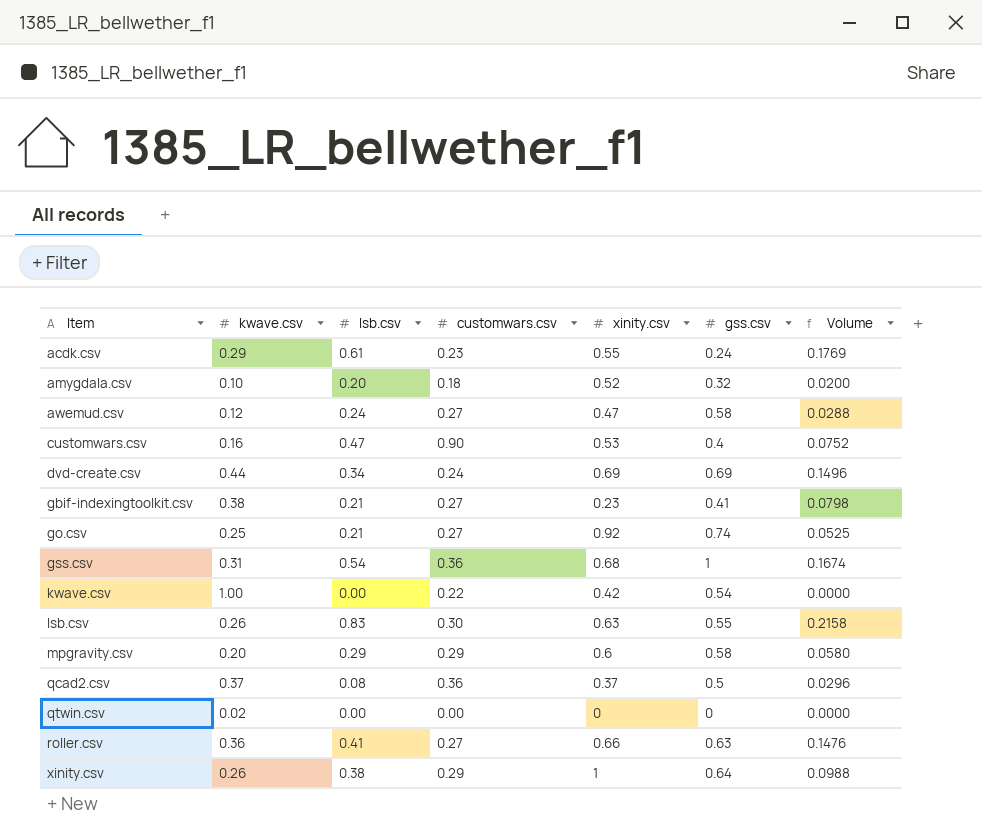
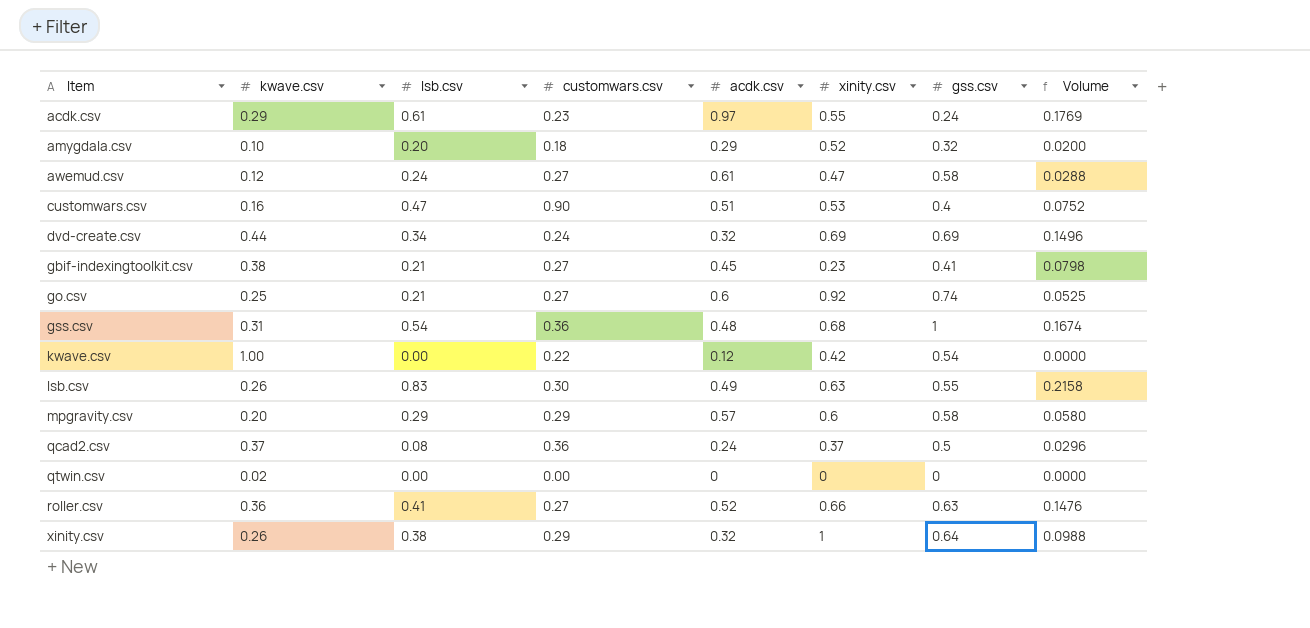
column acdk.csv | position: none -> 5

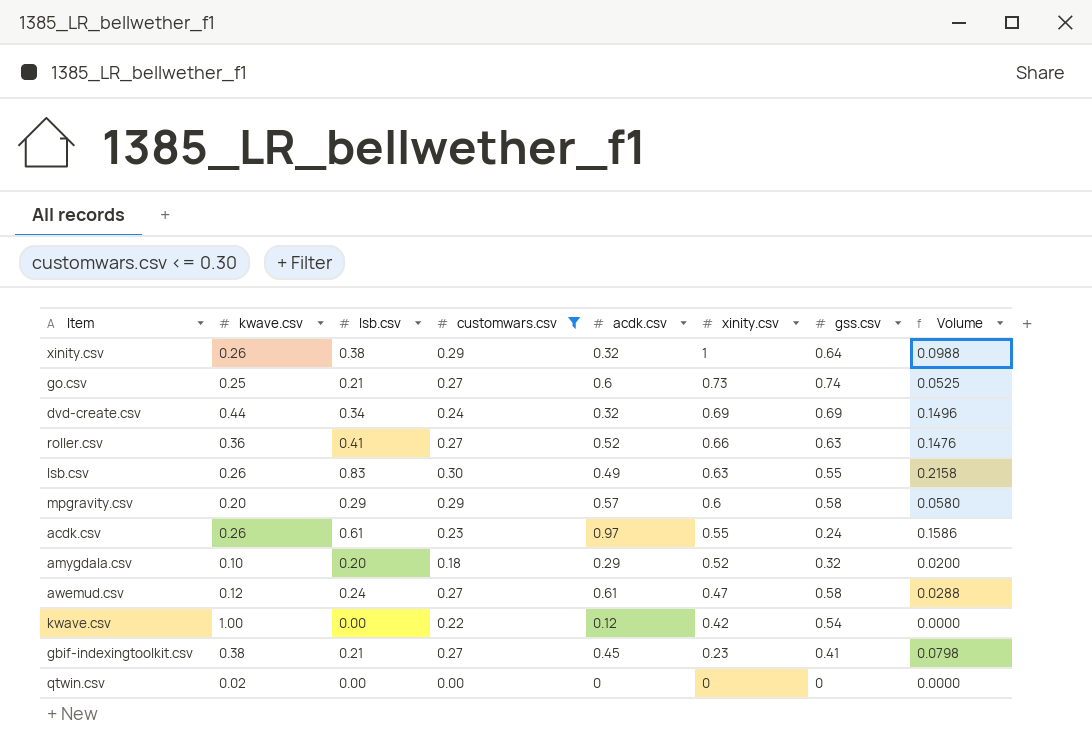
filter: none -> customwars.csv <= 0.30
row order: Item ascending -> xinity.csv descending
go.csv | xinity.csv: 0.92 -> 0.73
acdk.csv | kwave.csv: 0.29 -> 0.26
acdk.csv | Volume: 0.1769 -> 0.1586

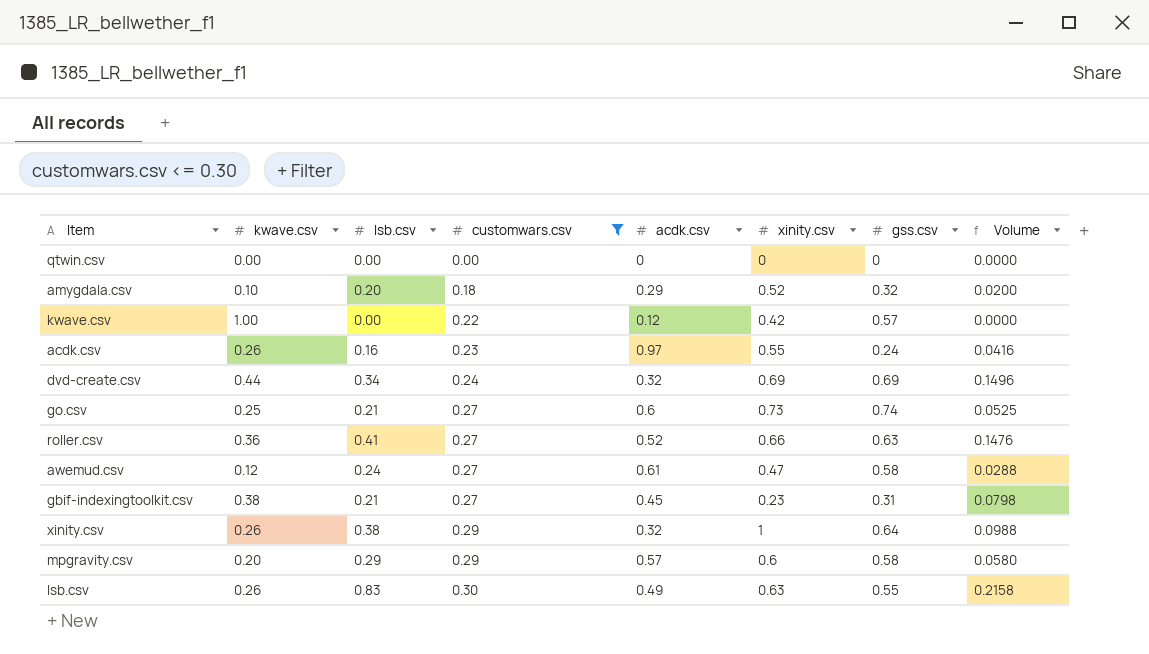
row order: xinity.csv descending -> customwars.csv ascending
qtwin.csv | kwave.csv: 0.02 -> 0.00
kwave.csv | gss.csv: 0.54 -> 0.57
acdk.csv | lsb.csv: 0.61 -> 0.16
acdk.csv | Volume: 0.1586 -> 0.0416
gbif-indexingtoolkit.csv | gss.csv: 0.41 -> 0.31

